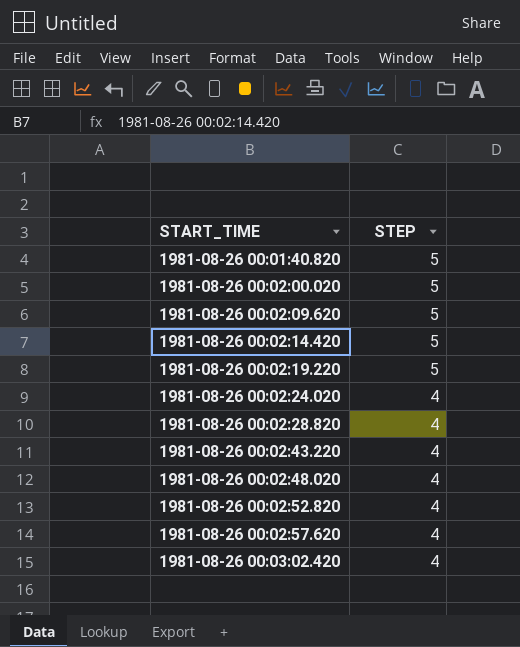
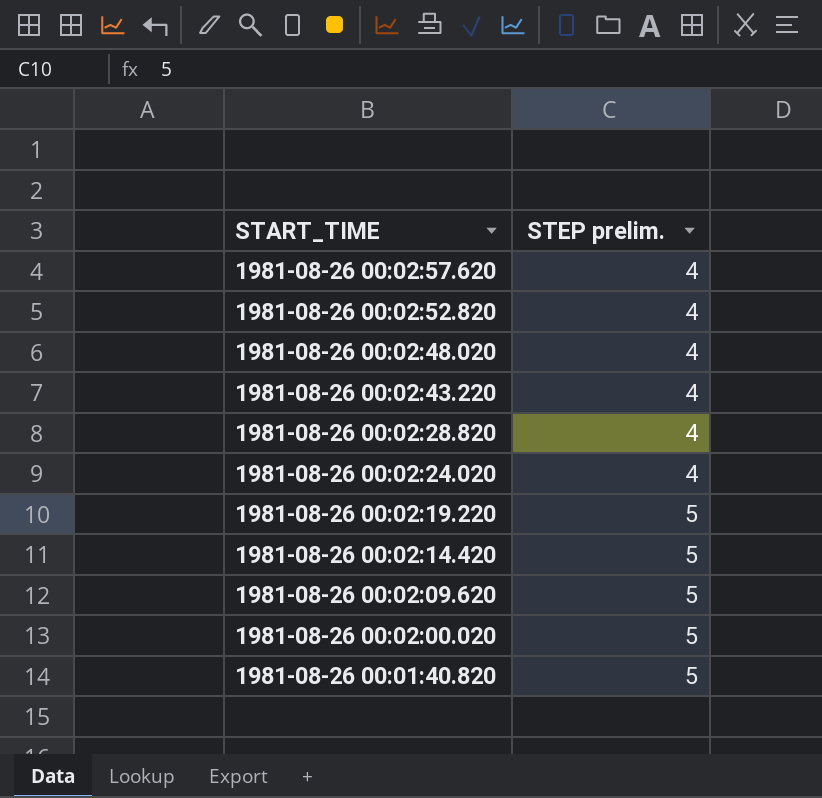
row order: START_TIME ascending -> START_TIME descending
column name: STEP -> STEP prelim.
row 1981-08-26 00:03:02.420: 4 -> none

